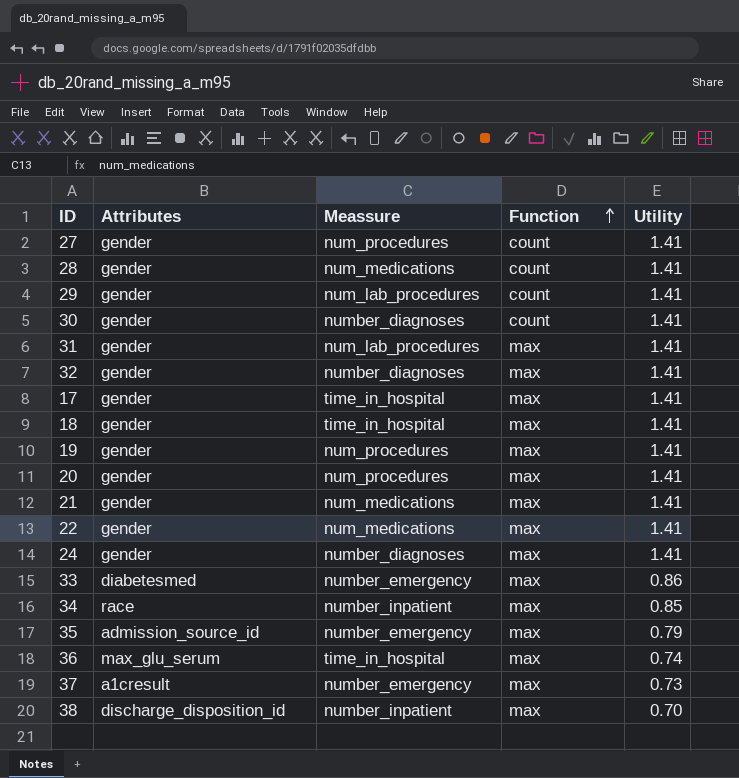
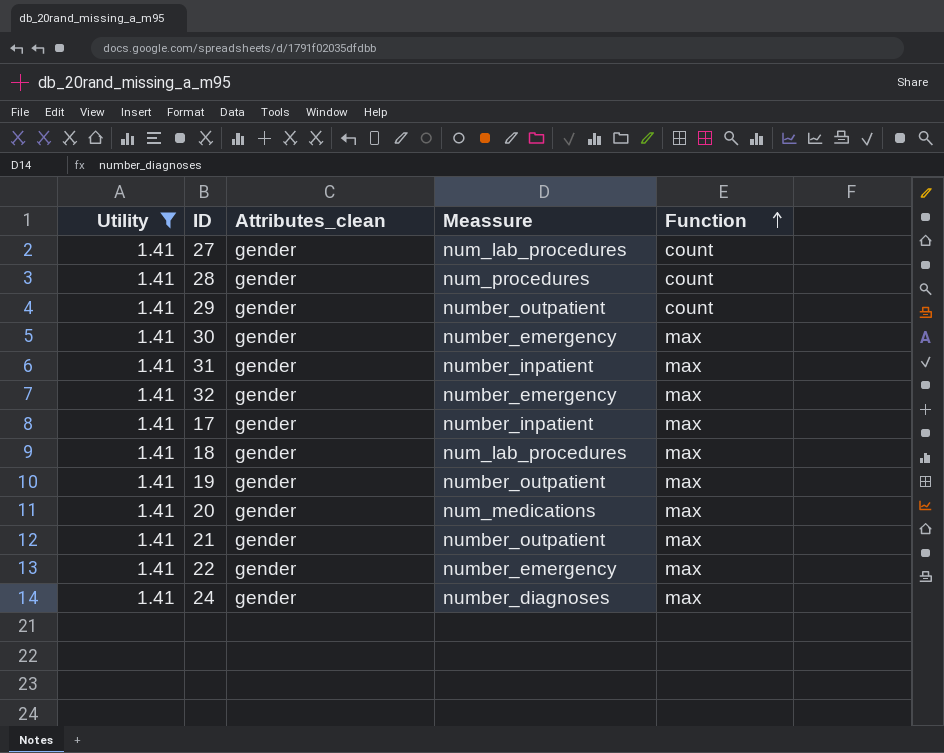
filter: none -> Utility = 1.41
column Utility | position: 5 -> 1
column name: Attributes -> Attributes_clean
27 | Meassure: num_procedures -> num_lab_procedures
28 | Meassure: num_medications -> num_procedures
29 | Meassure: num_lab_procedures -> number_outpatient
30 | Meassure: number_diagnoses -> number_emergency
30 | Function: count -> max
31 | Meassure: num_lab_procedures -> number_inpatient
32 | Meassure: number_diagnoses -> number_emergency
17 | Meassure: time_in_hospital -> number_inpatient
18 | Meassure: time_in_hospital -> num_lab_procedures
19 | Meassure: num_procedures -> number_outpatient
20 | Meassure: num_procedures -> num_medications
21 | Meassure: num_medications -> number_outpatient
22 | Meassure: num_medications -> number_emergency

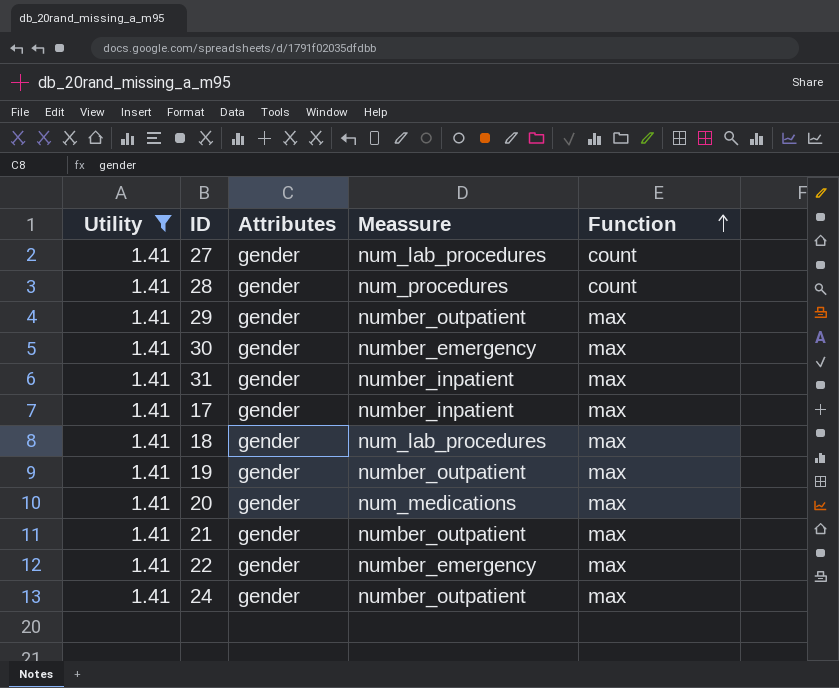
column name: Attributes_clean -> Attributes
row 32: 1.41 | gender | number_emergency | max -> none
29 | Function: count -> max
24 | Meassure: number_diagnoses -> number_outpatient

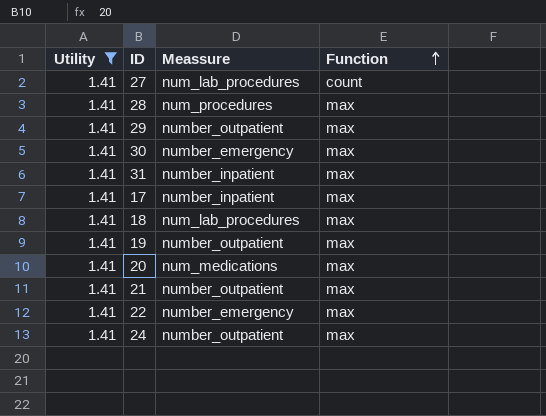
column Attributes | position: 3 -> none
28 | Function: count -> max

